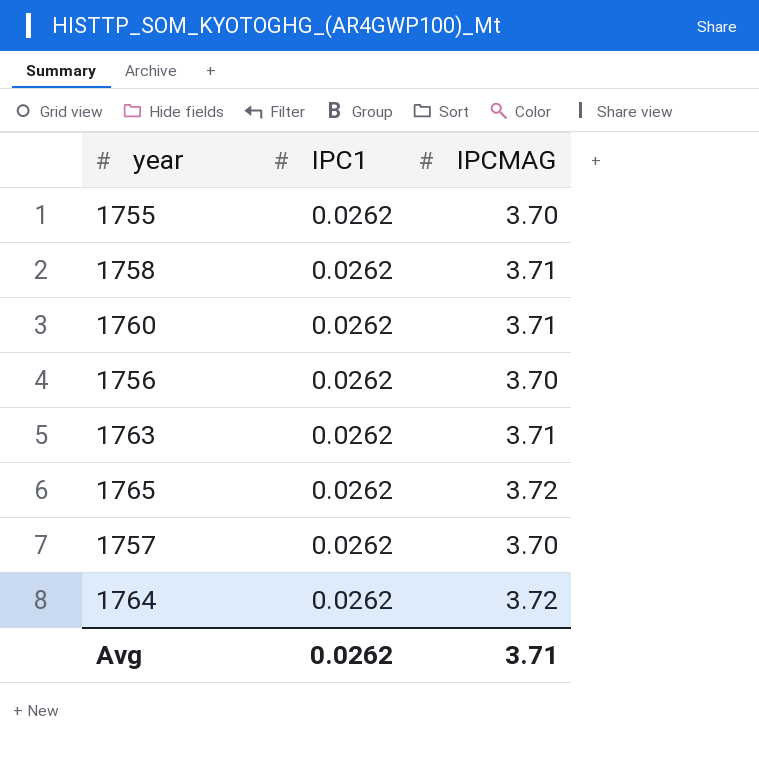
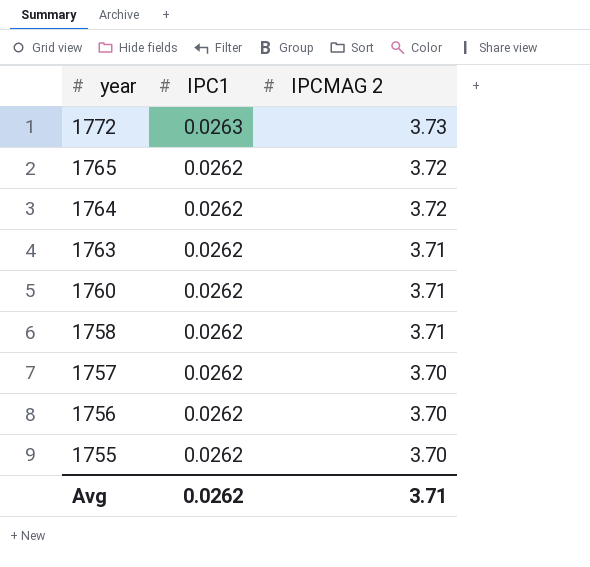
row order: none -> year descending
column name: IPCMAG -> IPCMAG 2
row 1772: none -> 0.0263 | 3.73

